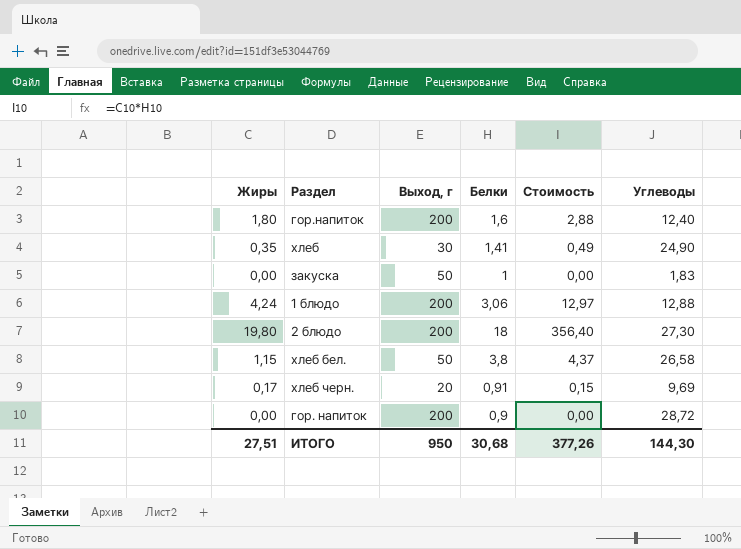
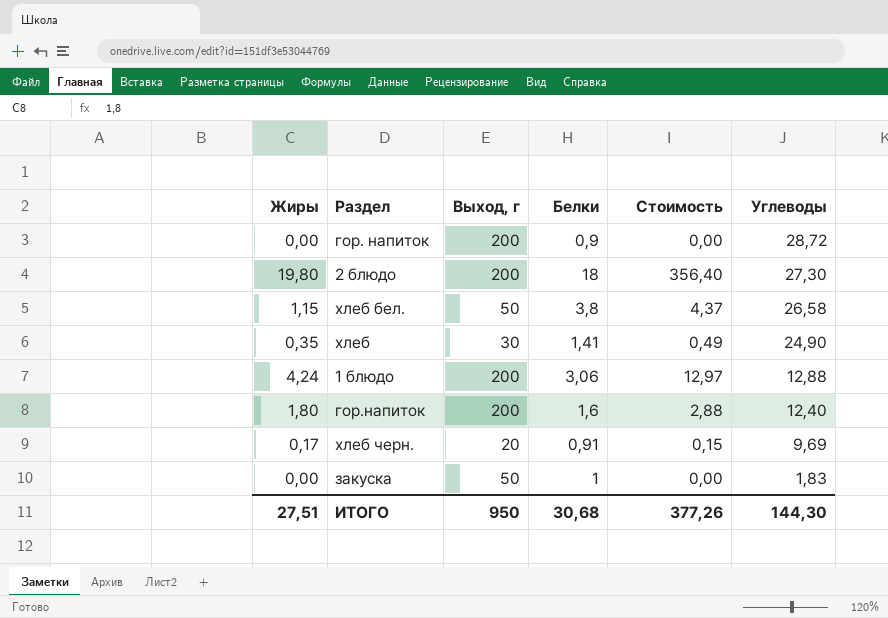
row order: none -> Углеводы descending

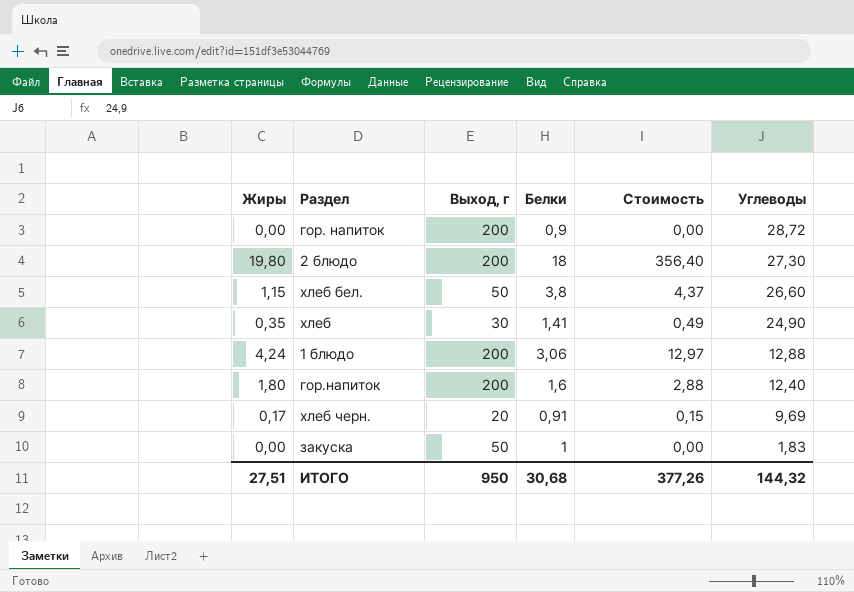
хлеб бел. | Углеводы: 26,58 -> 26,60
ИТОГО | Углеводы: 144,30 -> 144,32

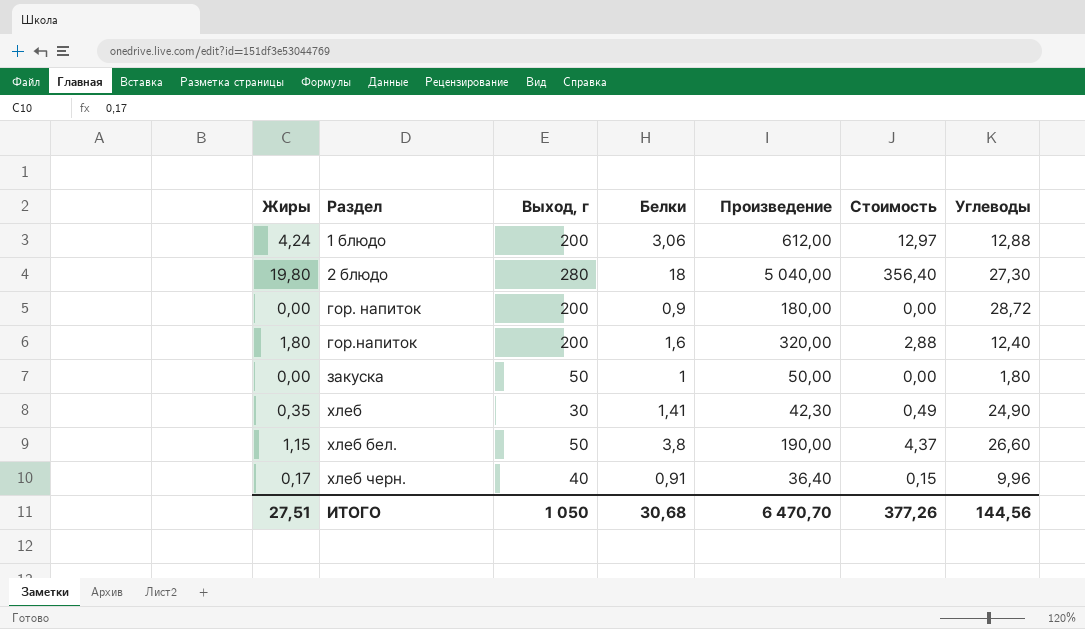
row order: Углеводы descending -> Раздел ascending
column Произведение | formula: none -> [Выход, г] * [Белки]
2 блюдо | Выход, г: 200 -> 280
закуска | Углеводы: 1,83 -> 1,80
хлеб черн. | Выход, г: 20 -> 40
хлеб черн. | Углеводы: 9,69 -> 9,96
ИТОГО | Выход, г: 950 -> 1 050
ИТОГО | Углеводы: 144,32 -> 144,56

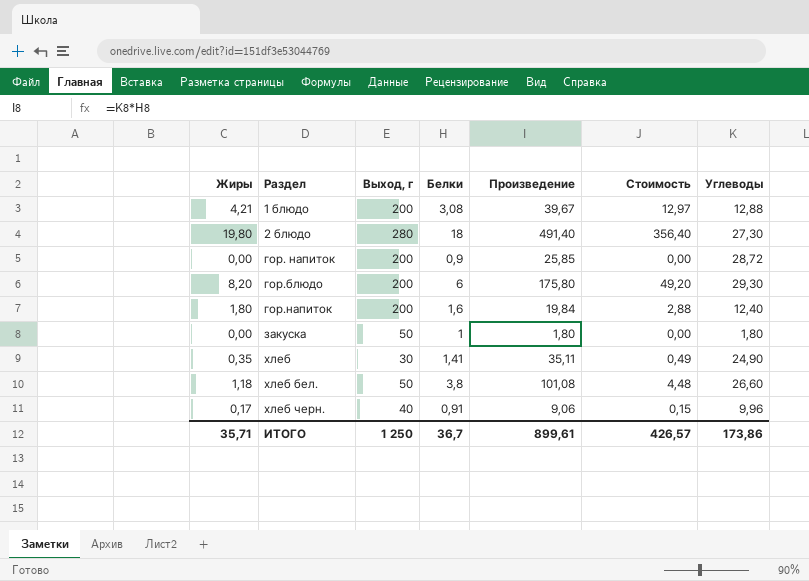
column Произведение | formula: [Выход, г] * [Белки] -> [Белки] * [Углеводы]
1 блюдо | Жиры: 4,24 -> 4,21
1 блюдо | Белки: 3,06 -> 3,08
row гор.блюдо: none -> 8,20 | 200 | 6 | 175,80 | 49,20 | 29,30
хлеб бел. | Жиры: 1,15 -> 1,18
хлеб бел. | Стоимость: 4,37 -> 4,48
ИТОГО | Жиры: 27,51 -> 35,71
ИТОГО | Выход, г: 1 050 -> 1 250
ИТОГО | Белки: 30,68 -> 36,7
ИТОГО | Произведение: 6 470,70 -> 899,61
ИТОГО | Стоимость: 377,26 -> 426,57
ИТОГО | Углеводы: 144,56 -> 173,86

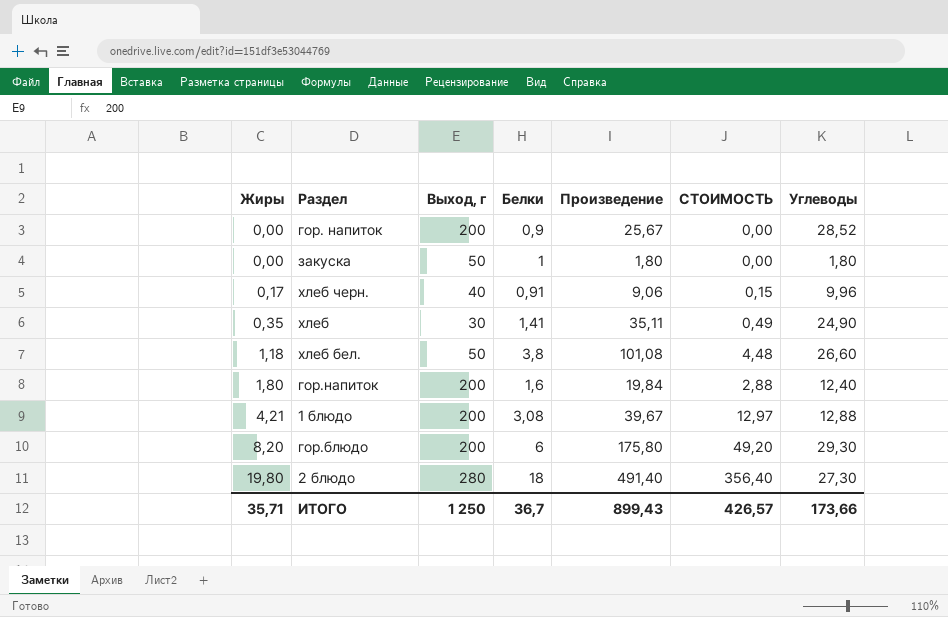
row order: Раздел ascending -> Жиры ascending
column name: Стоимость -> СТОИМОСТЬ
гор. напиток | Произведение: 25,85 -> 25,67
гор. напиток | Углеводы: 28,72 -> 28,52
ИТОГО | Произведение: 899,61 -> 899,43
ИТОГО | Углеводы: 173,86 -> 173,66

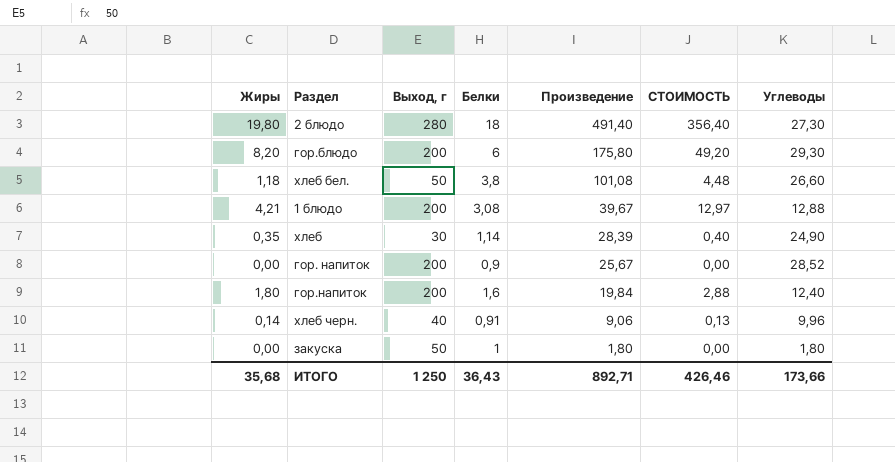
row order: Жиры ascending -> Произведение descending
хлеб | Белки: 1,41 -> 1,14
хлеб | Произведение: 35,11 -> 28,39
хлеб | СТОИМОСТЬ: 0,49 -> 0,40
хлеб черн. | Жиры: 0,17 -> 0,14
хлеб черн. | СТОИМОСТЬ: 0,15 -> 0,13
ИТОГО | Жиры: 35,71 -> 35,68
ИТОГО | Белки: 36,7 -> 36,43
ИТОГО | Произведение: 899,43 -> 892,71
ИТОГО | СТОИМОСТЬ: 426,57 -> 426,46

